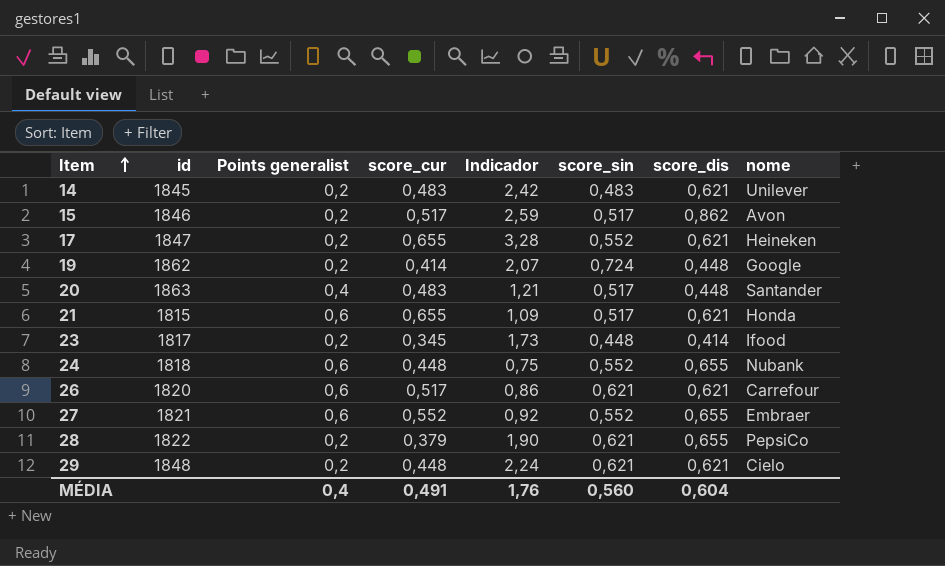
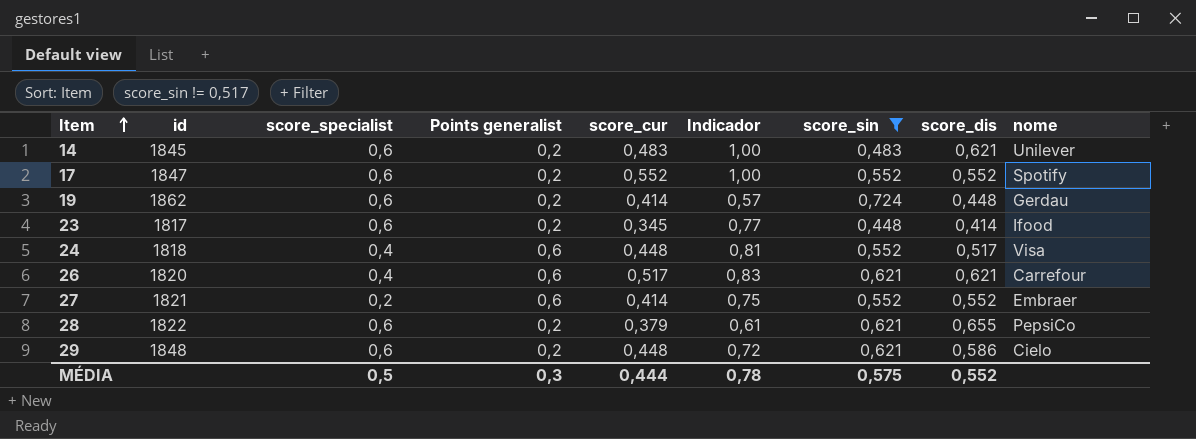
filter: none -> score_sin != 0,517
column score_specialist | position: none -> 3
column Indicador | formula: [score_cur] / [Points generalist] -> [score_cur] / [score_sin]
17 | score_cur: 0,655 -> 0,552
17 | score_dis: 0,621 -> 0,552
17 | nome: Heineken -> Spotify
19 | nome: Google -> Gerdau
24 | score_dis: 0,655 -> 0,517
24 | nome: Nubank -> Visa
27 | score_cur: 0,552 -> 0,414
27 | score_dis: 0,655 -> 0,552
29 | score_dis: 0,621 -> 0,586
MÉDIA | Points generalist: 0,4 -> 0,3
MÉDIA | score_cur: 0,491 -> 0,444
MÉDIA | Indicador: 1,76 -> 0,78
MÉDIA | score_sin: 0,560 -> 0,575
MÉDIA | score_dis: 0,604 -> 0,552

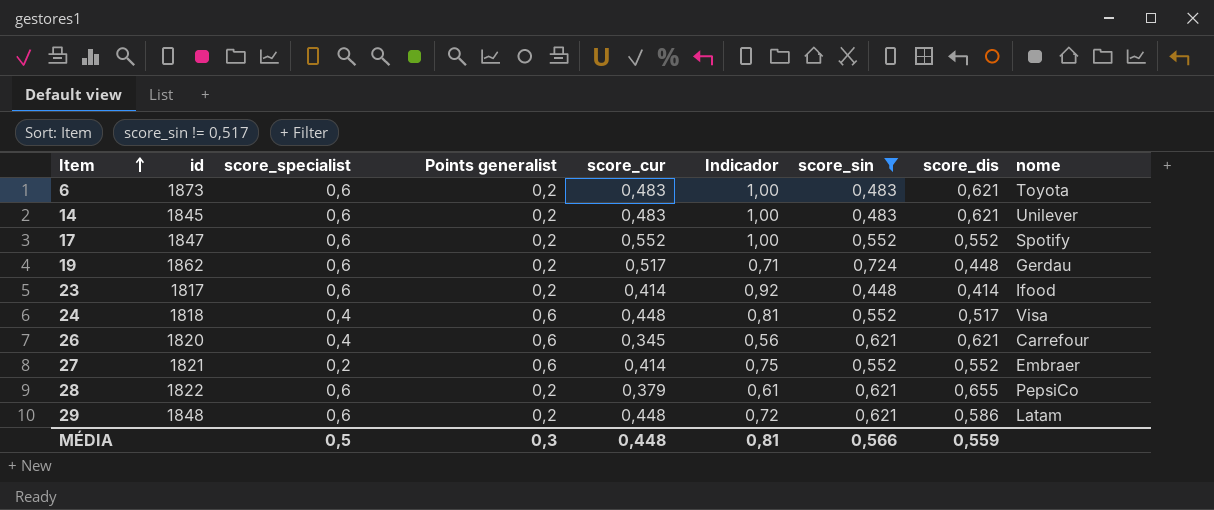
row 6: none -> 1873 | 0,6 | 0,2 | 0,483 | 1,00 | 0,483 | 0,621 | Toyota
19 | score_cur: 0,414 -> 0,517
19 | Indicador: 0,57 -> 0,71
23 | score_cur: 0,345 -> 0,414
23 | Indicador: 0,77 -> 0,92
26 | score_cur: 0,517 -> 0,345
26 | Indicador: 0,83 -> 0,56
29 | nome: Cielo -> Latam
MÉDIA | score_cur: 0,444 -> 0,448
MÉDIA | Indicador: 0,78 -> 0,81
MÉDIA | score_sin: 0,575 -> 0,566
MÉDIA | score_dis: 0,552 -> 0,559

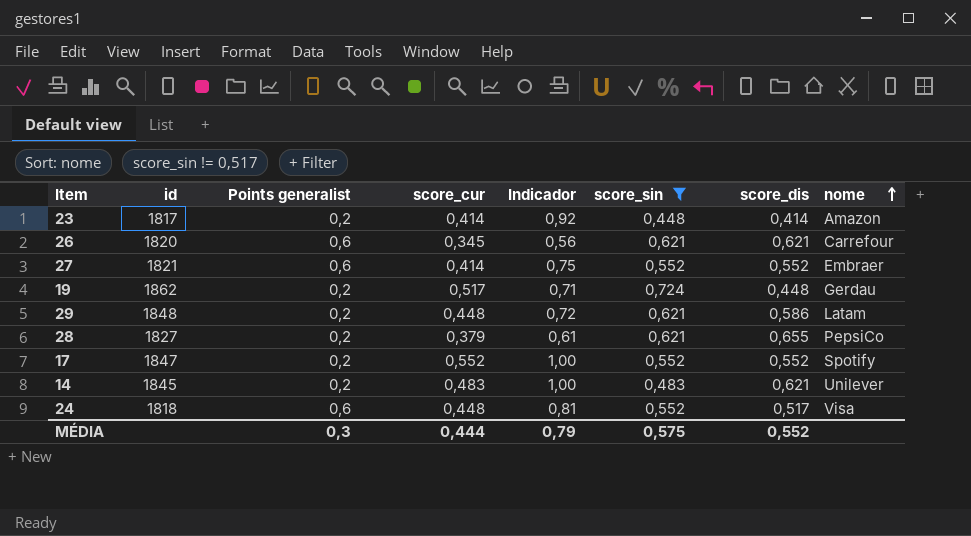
row order: Item ascending -> nome ascending
column score_specialist | position: 3 -> none
row 6: 1873 | 0,6 | 0,2 | 0,483 | 1,00 | 0,483 | 0,621 | Toyota -> none
23 | nome: Ifood -> Amazon
28 | id: 1822 -> 1827
MÉDIA | score_cur: 0,448 -> 0,444
MÉDIA | Indicador: 0,81 -> 0,79
MÉDIA | score_sin: 0,566 -> 0,575
MÉDIA | score_dis: 0,559 -> 0,552

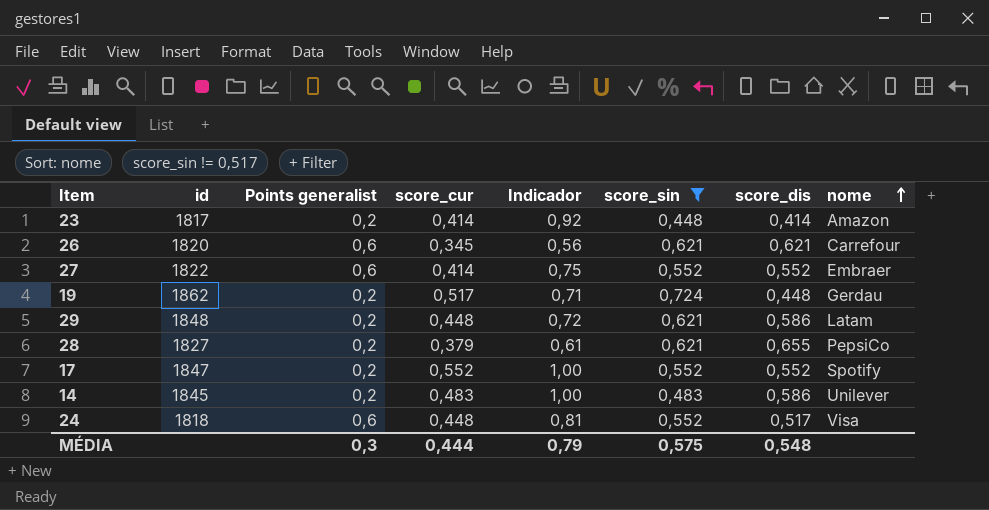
27 | id: 1821 -> 1822
14 | score_dis: 0,621 -> 0,586
MÉDIA | score_dis: 0,552 -> 0,548

